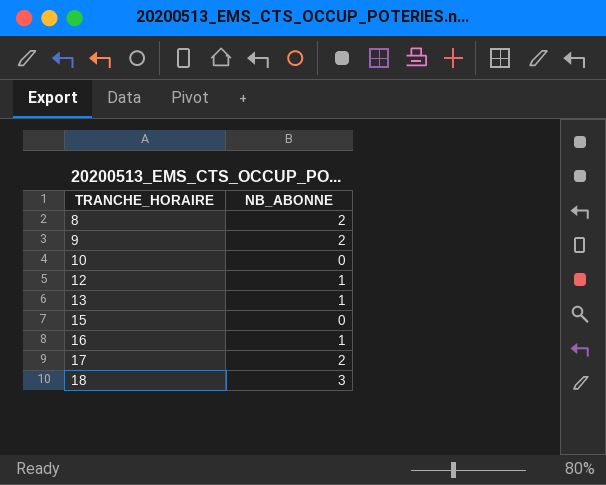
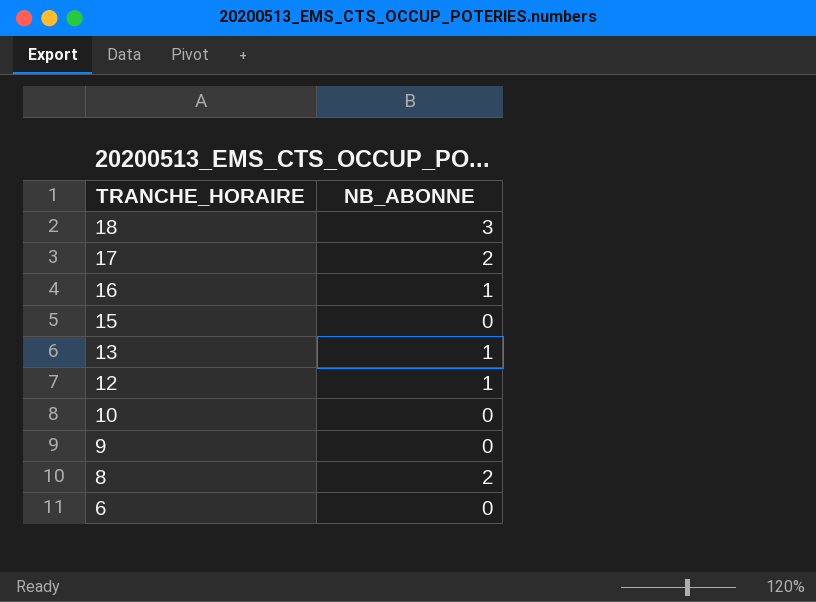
row order: TRANCHE_HORAIRE ascending -> TRANCHE_HORAIRE descending
9 | NB_ABONNE: 2 -> 0
row 6: none -> 0

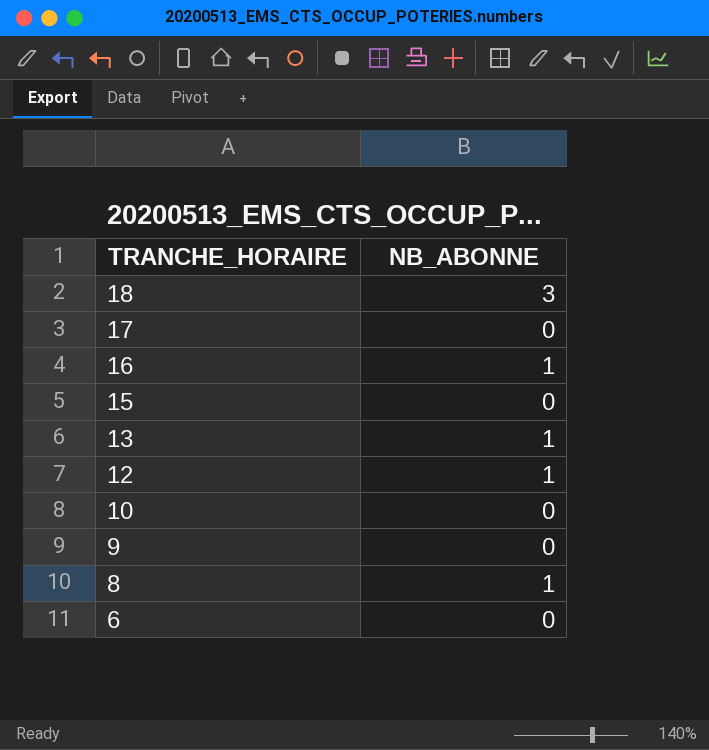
17 | NB_ABONNE: 2 -> 0
8 | NB_ABONNE: 2 -> 1

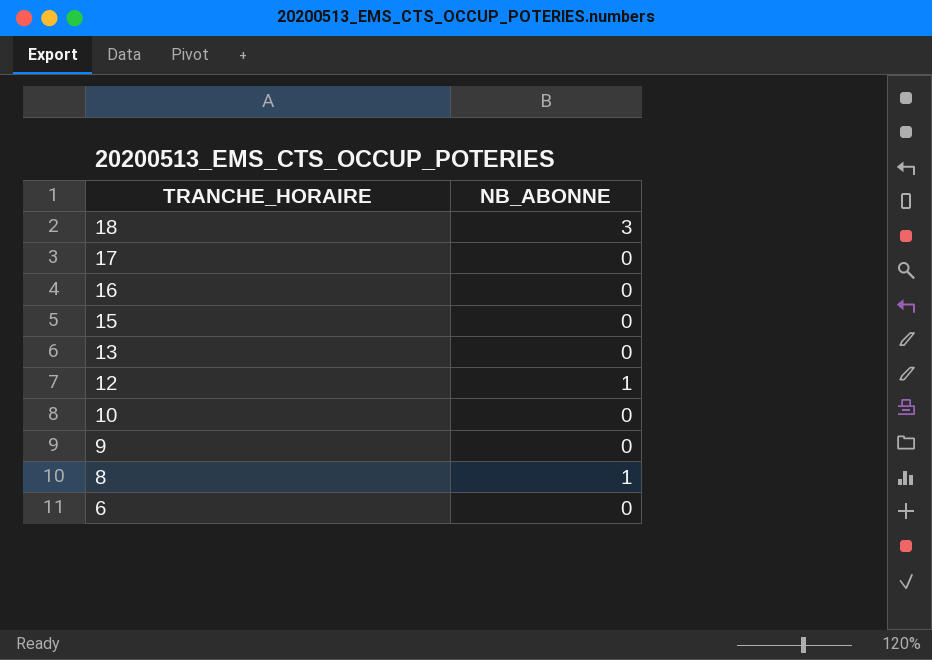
16 | NB_ABONNE: 1 -> 0
13 | NB_ABONNE: 1 -> 0

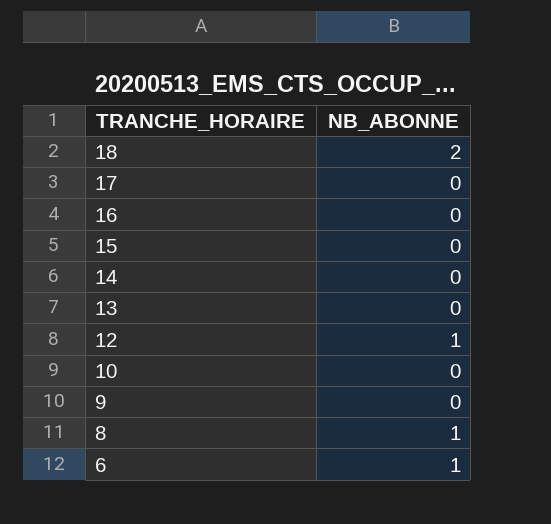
18 | NB_ABONNE: 3 -> 2
row 14: none -> 0
6 | NB_ABONNE: 0 -> 1

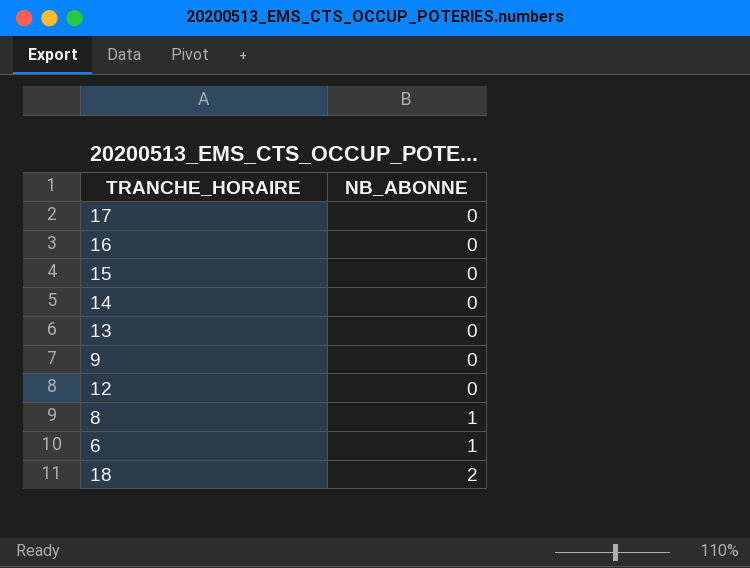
row order: TRANCHE_HORAIRE descending -> NB_ABONNE ascending
row 10: 0 -> none
12 | NB_ABONNE: 1 -> 0

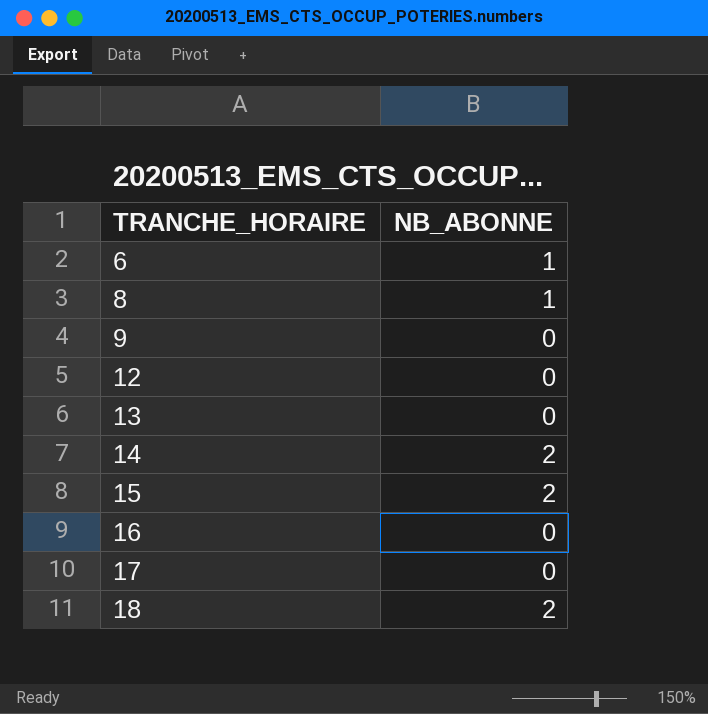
row order: NB_ABONNE ascending -> TRANCHE_HORAIRE ascending
14 | NB_ABONNE: 0 -> 2
15 | NB_ABONNE: 0 -> 2

